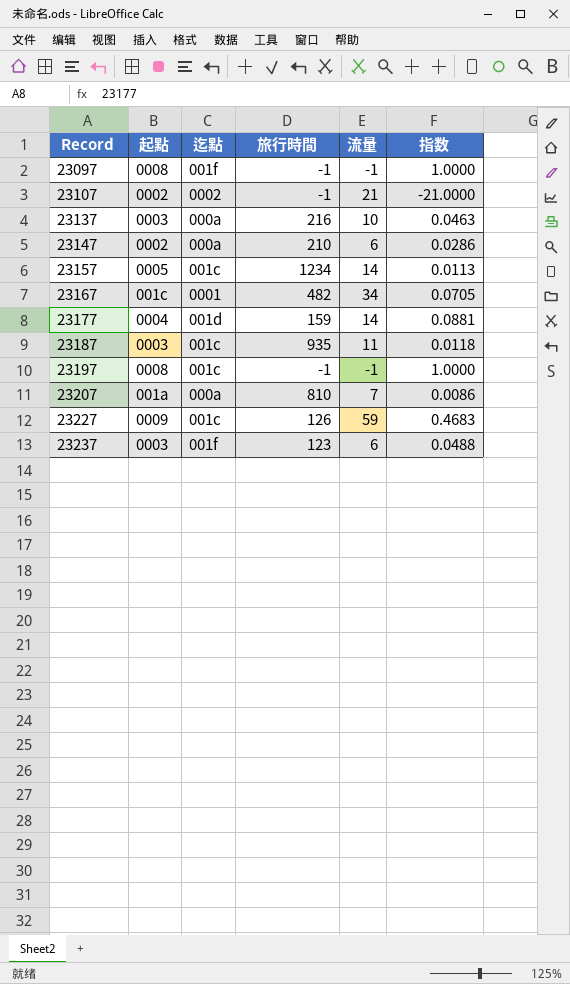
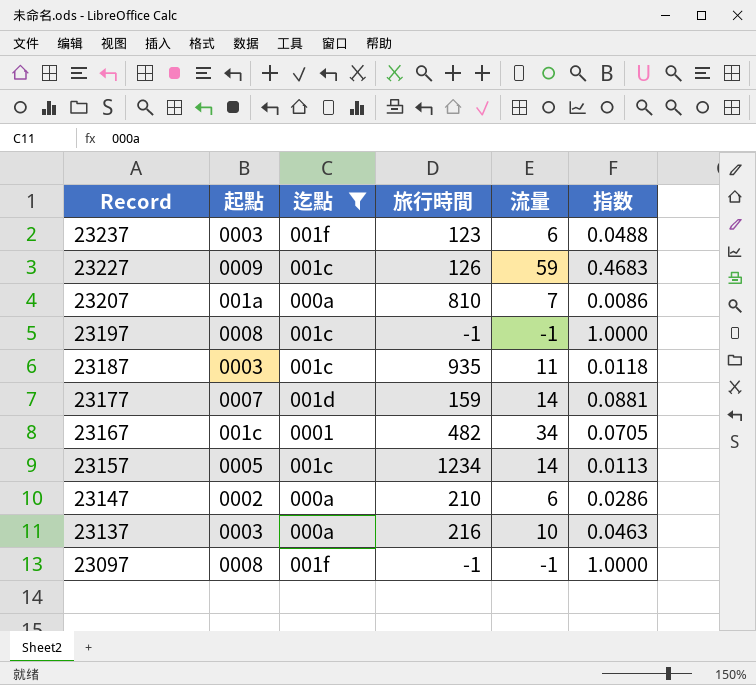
filter: none -> 迄點 != 0002
row order: Record ascending -> Record descending
23177 | 起點: 0004 -> 0007

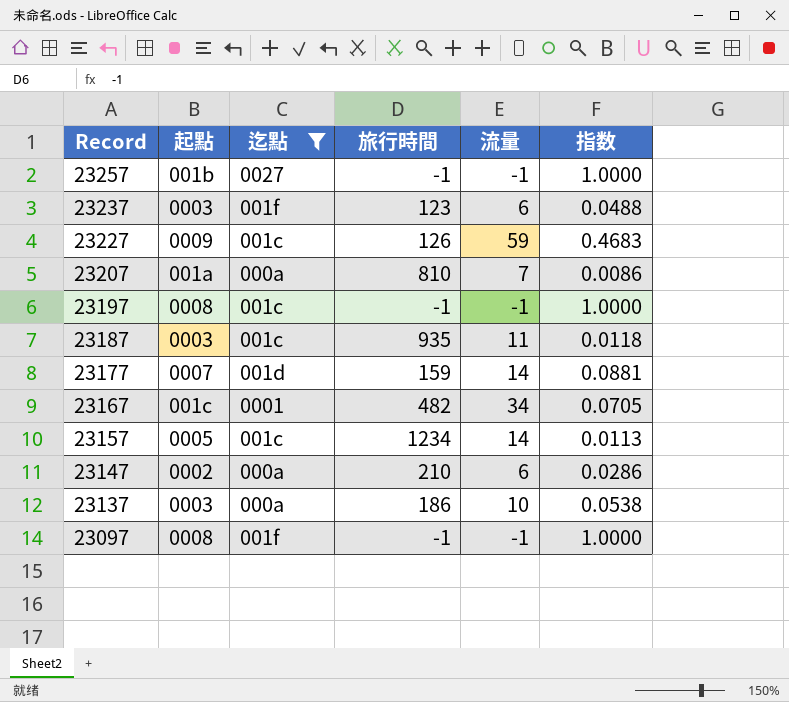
row 23257: none -> 001b | 0027 | -1 | -1 | 1.0000
23137 | 旅行時間: 216 -> 186
23137 | 指数: 0.0463 -> 0.0538

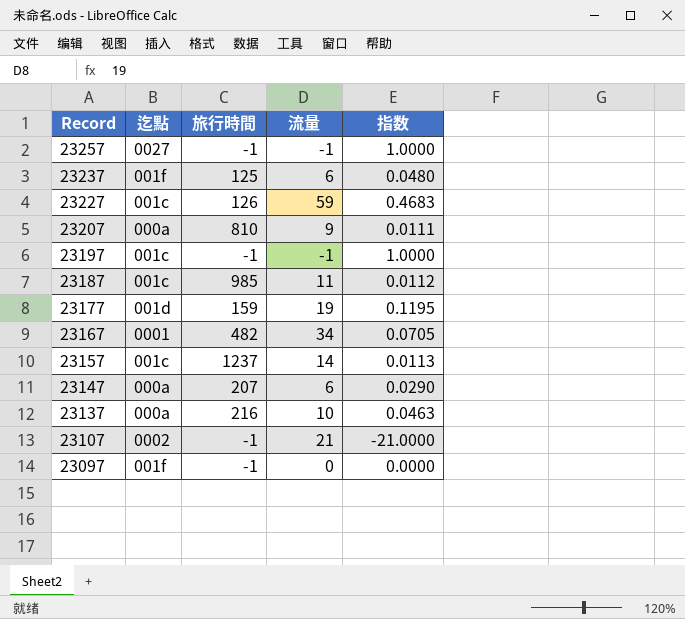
filter: 迄點 != 0002 -> none
column 起點 | position: 2 -> none
23237 | 旅行時間: 123 -> 125
23237 | 指数: 0.0488 -> 0.0480
23207 | 流量: 7 -> 9
23207 | 指数: 0.0086 -> 0.0111
23187 | 旅行時間: 935 -> 985
23187 | 指数: 0.0118 -> 0.0112
23177 | 流量: 14 -> 19
23177 | 指数: 0.0881 -> 0.1195
23157 | 旅行時間: 1234 -> 1237
23147 | 旅行時間: 210 -> 207
23147 | 指数: 0.0286 -> 0.0290
23137 | 旅行時間: 186 -> 216
23137 | 指数: 0.0538 -> 0.0463
23097 | 流量: -1 -> 0
23097 | 指数: 1.0000 -> 0.0000

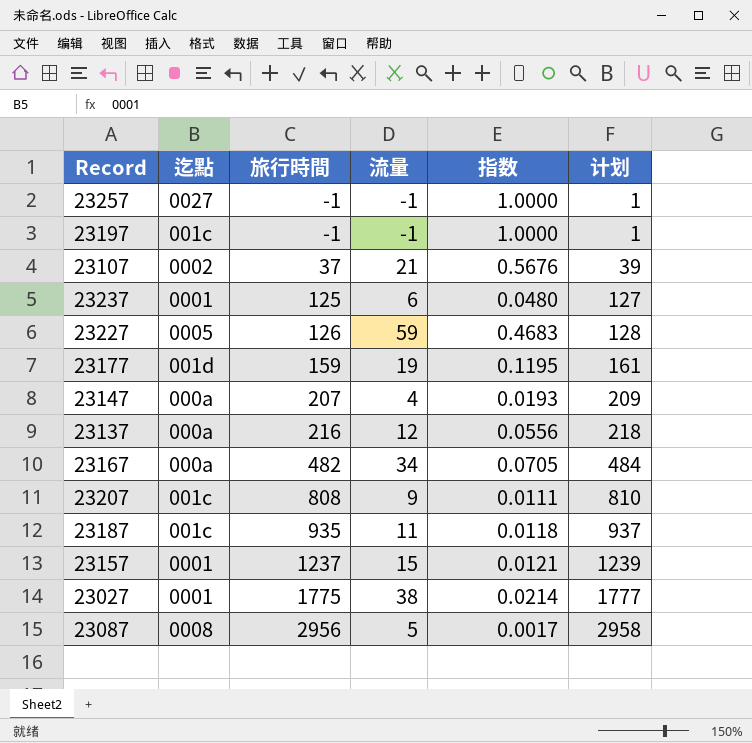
row order: Record descending -> 旅行時間 ascending
column 计划 | formula: none -> [旅行時間] + 2
row 23097: 001f | -1 | 0 | 0.0000 -> none
23107 | 旅行時間: -1 -> 37
23107 | 指数: -21.0000 -> 0.5676
23237 | 迄點: 001f -> 0001
23227 | 迄點: 001c -> 0005
23147 | 流量: 6 -> 4
23147 | 指数: 0.0290 -> 0.0193
23137 | 流量: 10 -> 12
23137 | 指数: 0.0463 -> 0.0556
23167 | 迄點: 0001 -> 000a
23207 | 迄點: 000a -> 001c
23207 | 旅行時間: 810 -> 808
23187 | 旅行時間: 985 -> 935
23187 | 指数: 0.0112 -> 0.0118
23157 | 迄點: 001c -> 0001
23157 | 流量: 14 -> 15
23157 | 指数: 0.0113 -> 0.0121
row 23027: none -> 0001 | 1775 | 38 | 0.0214 | 1777
row 23087: none -> 0008 | 2956 | 5 | 0.0017 | 2958

